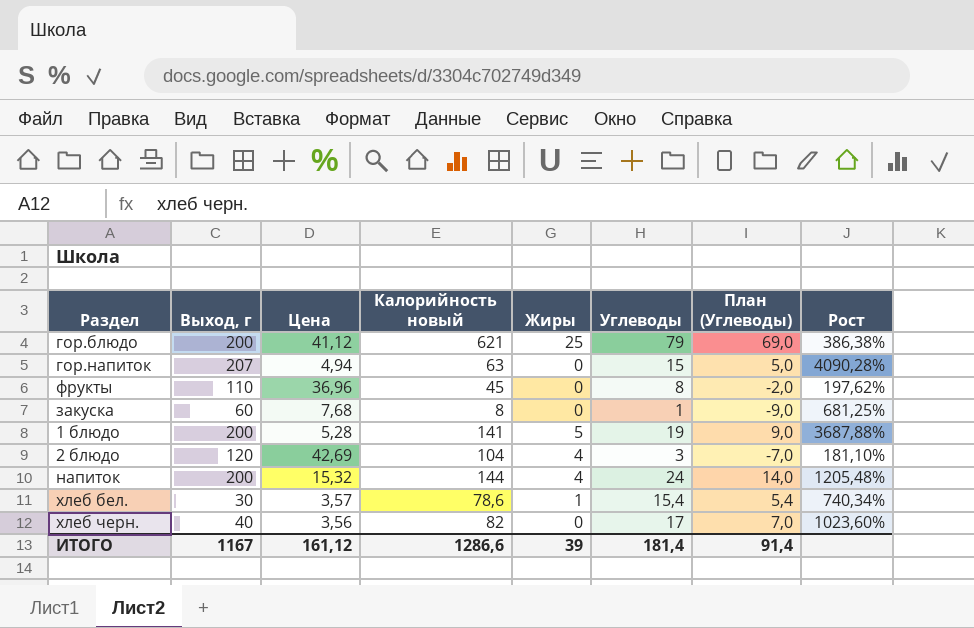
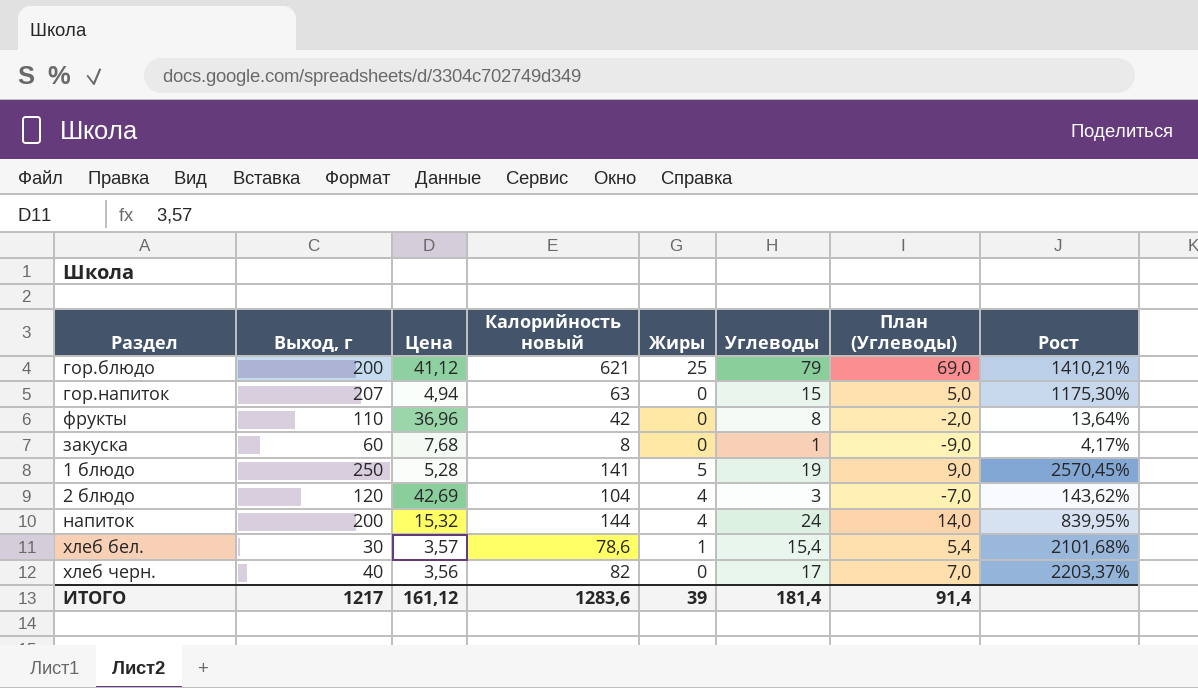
column Рост | formula: ([Выход, г] - [Цена]) / [Цена] -> ([Калорийность новый] - [Цена]) / [Цена]
фрукты | Калорийность новый: 45 -> 42
1 блюдо | Выход, г: 200 -> 250
ИТОГО | Выход, г: 1167 -> 1217
ИТОГО | Калорийность новый: 1286,6 -> 1283,6

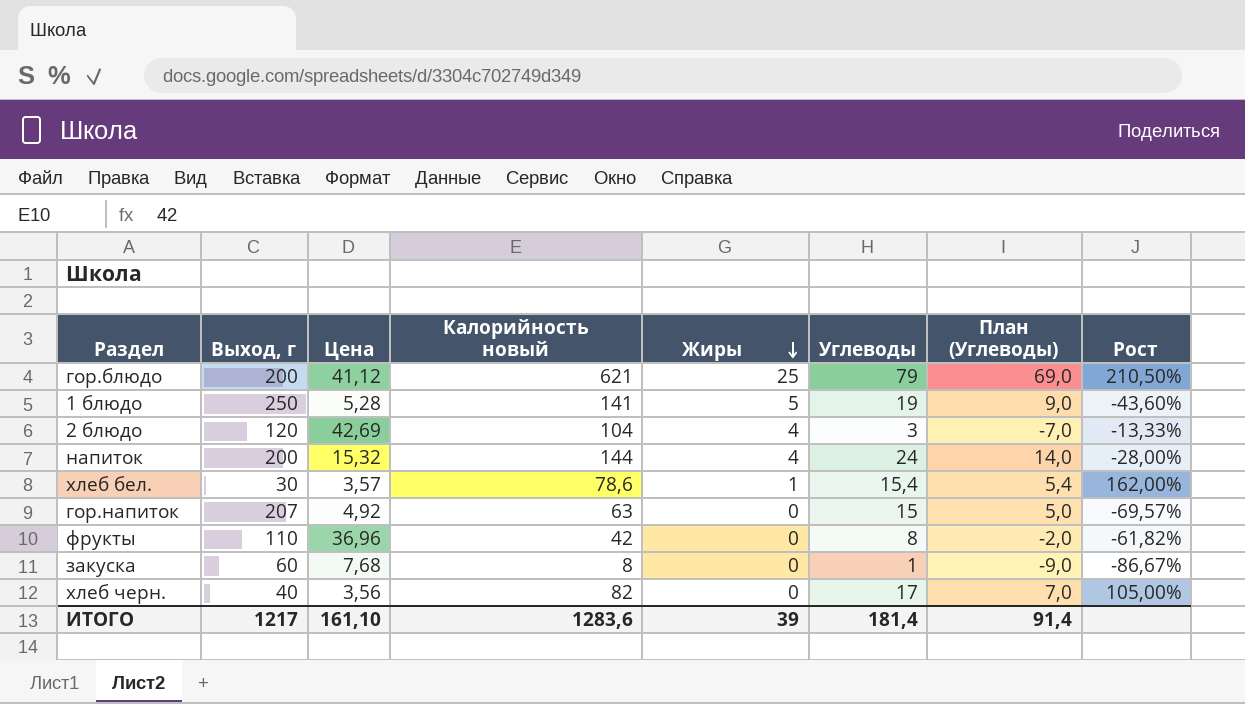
row order: none -> Жиры descending
column Рост | formula: ([Калорийность новый] - [Цена]) / [Цена] -> ([Калорийность новый] - [Выход, г]) / [Выход, г]
гор.напиток | Цена: 4,94 -> 4,92
ИТОГО | Цена: 161,12 -> 161,10

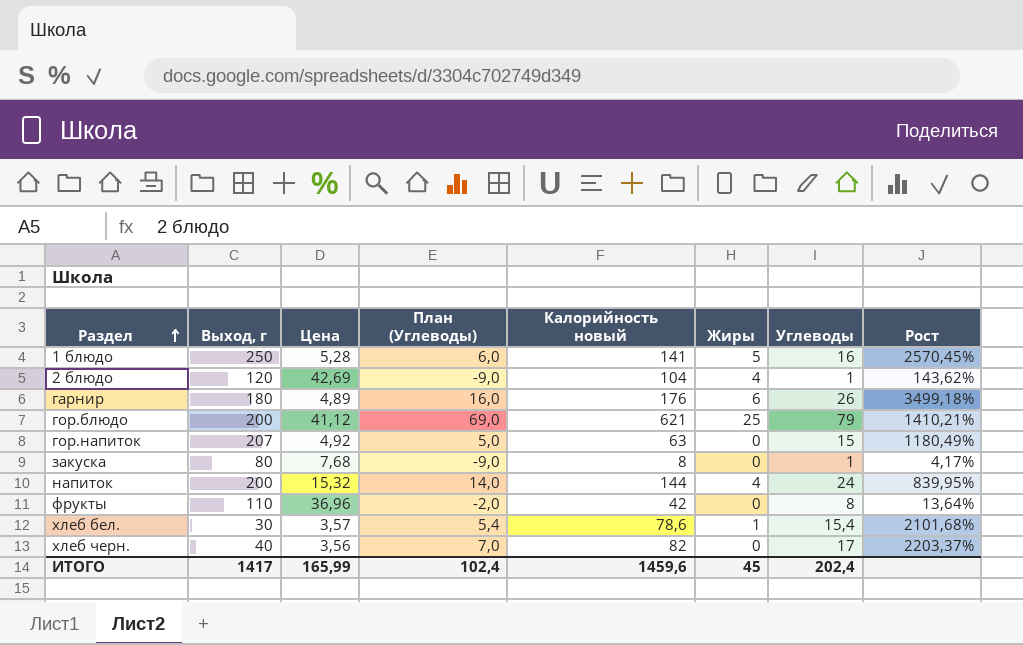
row order: Жиры descending -> Раздел ascending
column План (Углеводы) | position: 7 -> 4
column Рост | formula: ([Калорийность новый] - [Выход, г]) / [Выход, г] -> ([Калорийность новый] - [Цена]) / [Цена]
1 блюдо | План (Углеводы): 9,0 -> 6,0
1 блюдо | Углеводы: 19 -> 16
2 блюдо | План (Углеводы): -7,0 -> -9,0
2 блюдо | Углеводы: 3 -> 1
row гарнир: none -> 180 | 4,89 | 16,0 | 176 | 6 | 26 | 3499,18%
закуска | Выход, г: 60 -> 80
ИТОГО | Выход, г: 1217 -> 1417
ИТОГО | Цена: 161,10 -> 165,99
ИТОГО | План (Углеводы): 91,4 -> 102,4
ИТОГО | Калорийность новый: 1283,6 -> 1459,6
ИТОГО | Жиры: 39 -> 45
ИТОГО | Углеводы: 181,4 -> 202,4

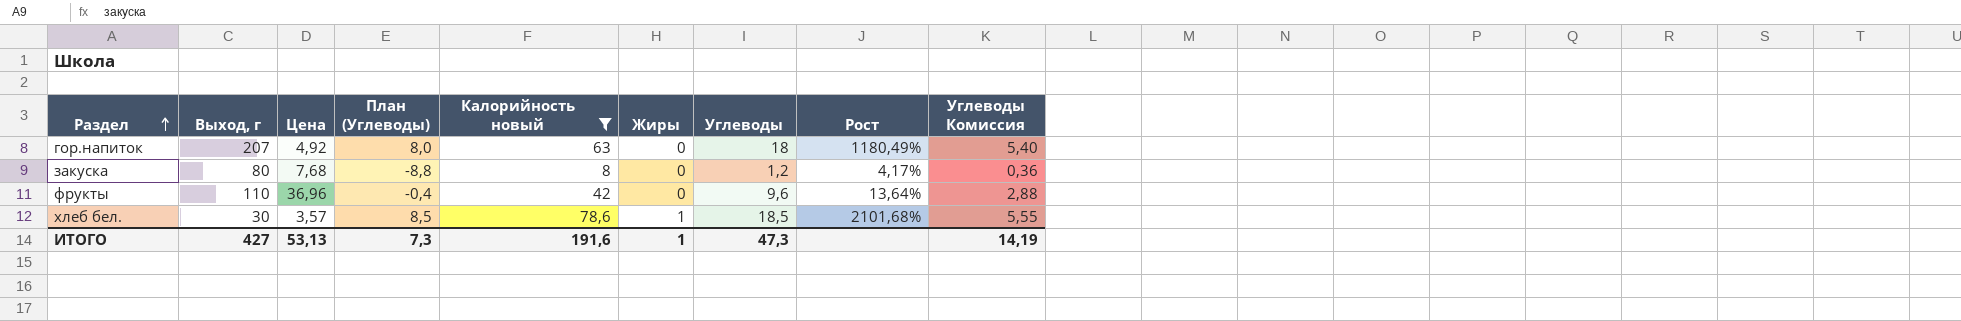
filter: none -> Калорийность новый <= 78,6
column Углеводы Комиссия | formula: none -> [Углеводы] * 0,3
гор.напиток | План (Углеводы): 5,0 -> 8,0
гор.напиток | Углеводы: 15 -> 18
закуска | План (Углеводы): -9,0 -> -8,8
закуска | Углеводы: 1 -> 1,2
фрукты | План (Углеводы): -2,0 -> -0,4
фрукты | Углеводы: 8 -> 9,6
хлеб бел. | План (Углеводы): 5,4 -> 8,5
хлеб бел. | Углеводы: 15,4 -> 18,5
ИТОГО | Выход, г: 1417 -> 427
ИТОГО | Цена: 165,99 -> 53,13
ИТОГО | План (Углеводы): 102,4 -> 7,3
ИТОГО | Калорийность новый: 1459,6 -> 191,6
ИТОГО | Жиры: 45 -> 1
ИТОГО | Углеводы: 202,4 -> 47,3

